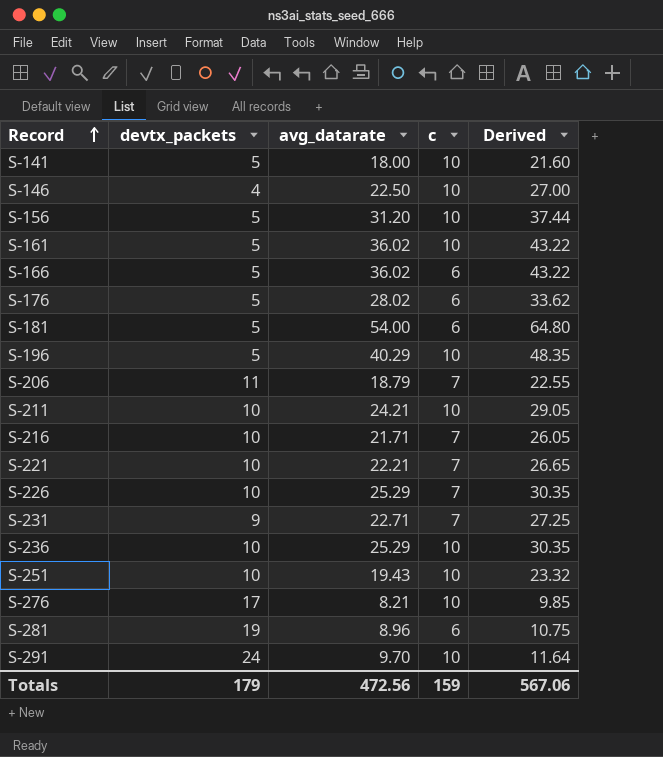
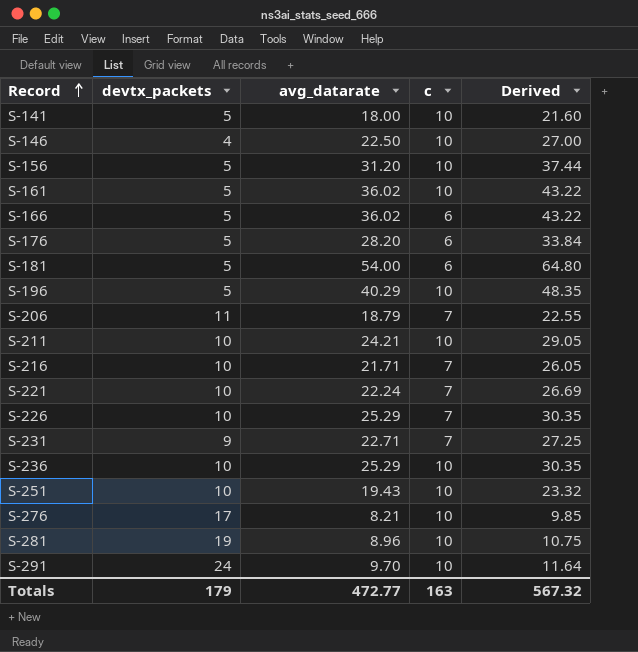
S-176 | avg_datarate: 28.02 -> 28.20
S-176 | Derived: 33.62 -> 33.84
S-221 | avg_datarate: 22.21 -> 22.24
S-221 | Derived: 26.65 -> 26.69
S-281 | c: 6 -> 10
Totals | avg_datarate: 472.56 -> 472.77
Totals | c: 159 -> 163
Totals | Derived: 567.06 -> 567.32

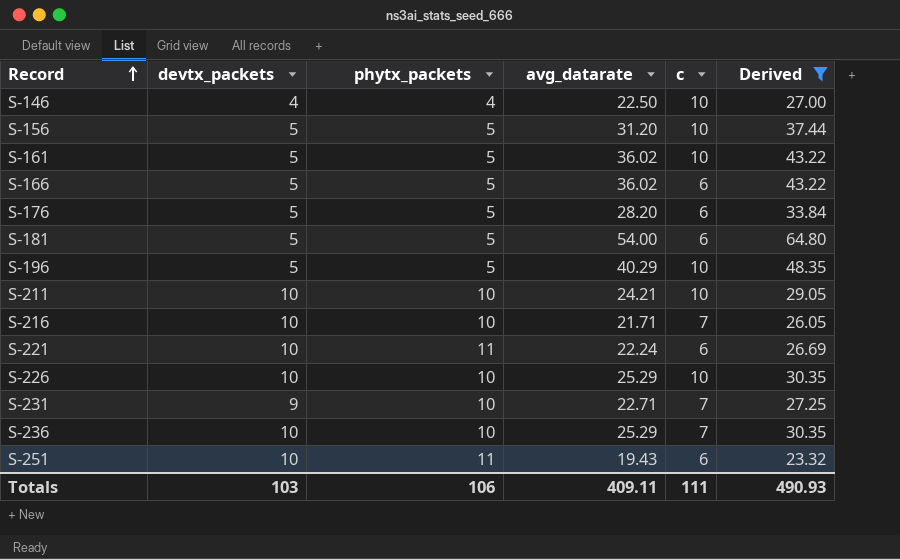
filter: none -> Derived >= 23.32
column phytx_packets | position: none -> 3
S-221 | c: 7 -> 6
S-226 | c: 7 -> 10
S-236 | c: 10 -> 7
S-251 | c: 10 -> 6
Totals | devtx_packets: 179 -> 103
Totals | avg_datarate: 472.77 -> 409.11
Totals | c: 163 -> 111
Totals | Derived: 567.32 -> 490.93

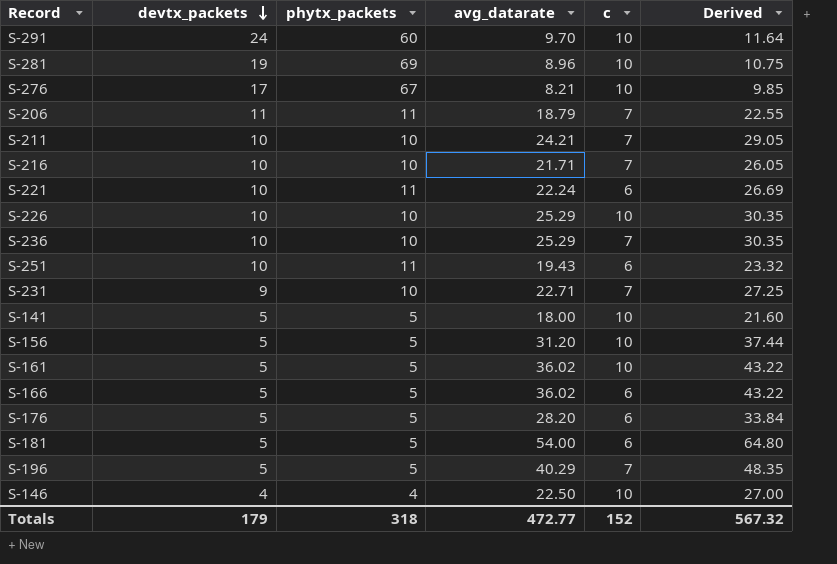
filter: Derived >= 23.32 -> none
row order: Record ascending -> devtx_packets descending
S-211 | c: 10 -> 7
S-196 | c: 10 -> 7
Totals | devtx_packets: 103 -> 179
Totals | phytx_packets: 106 -> 318
Totals | avg_datarate: 409.11 -> 472.77
Totals | c: 111 -> 152
Totals | Derived: 490.93 -> 567.32

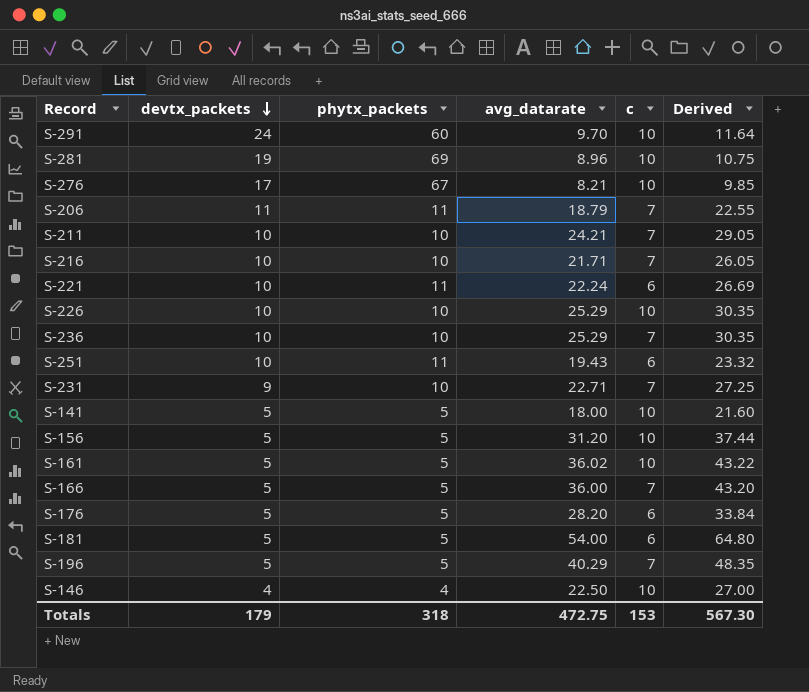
S-166 | avg_datarate: 36.02 -> 36.00
S-166 | c: 6 -> 7
S-166 | Derived: 43.22 -> 43.20
Totals | avg_datarate: 472.77 -> 472.75
Totals | c: 152 -> 153
Totals | Derived: 567.32 -> 567.30

